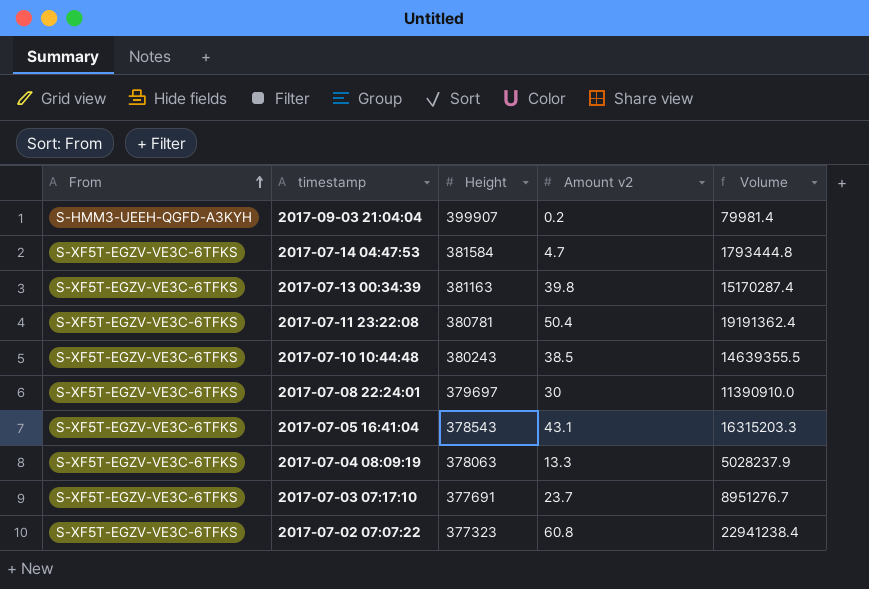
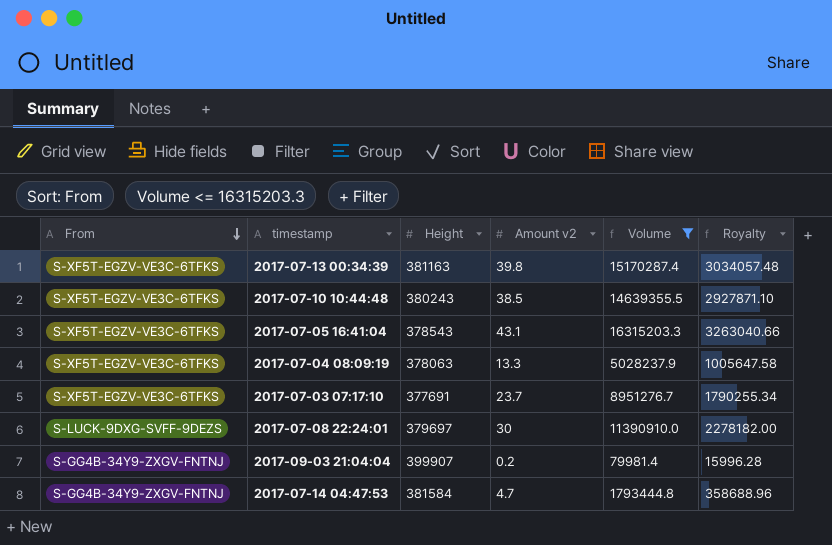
filter: none -> Volume <= 16315203.3
row order: From ascending -> From descending
column Royalty | formula: none -> [Volume] * 0.2
2017-07-08 22:24:01 | From: S-XF5T-EGZV-VE3C-6TFKS -> S-LUCK-9DXG-SVFF-9DEZS
2017-09-03 21:04:04 | From: S-HMM3-UEEH-QGFD-A3KYH -> S-GG4B-34Y9-ZXGV-FNTNJ
2017-07-14 04:47:53 | From: S-XF5T-EGZV-VE3C-6TFKS -> S-GG4B-34Y9-ZXGV-FNTNJ

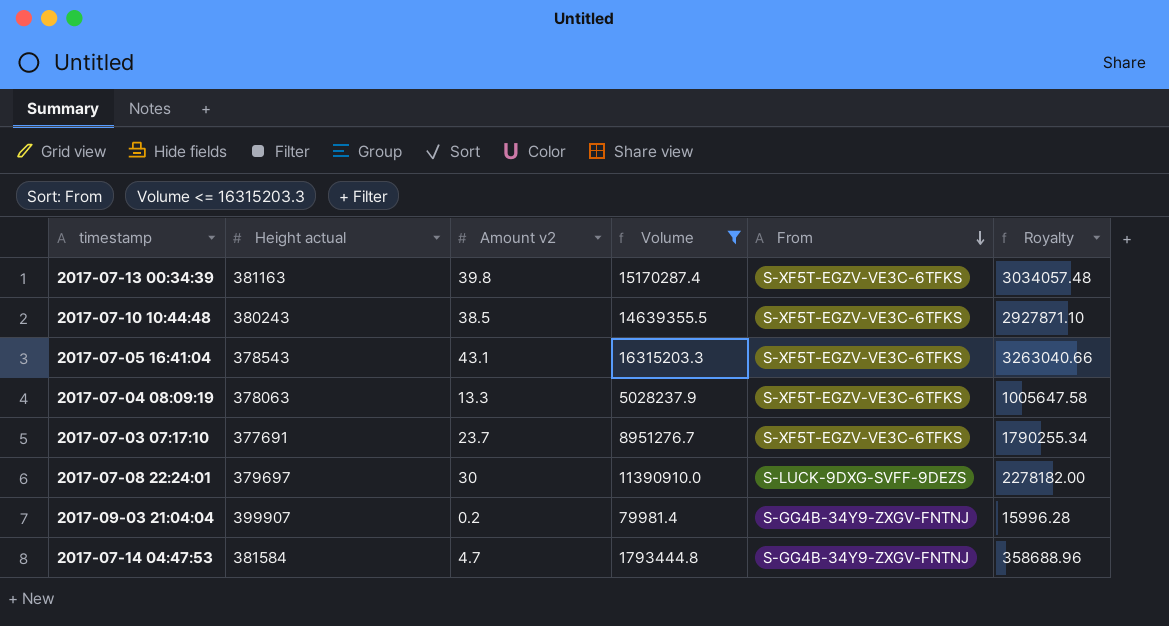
column name: Height -> Height actual
column From | position: 1 -> 5

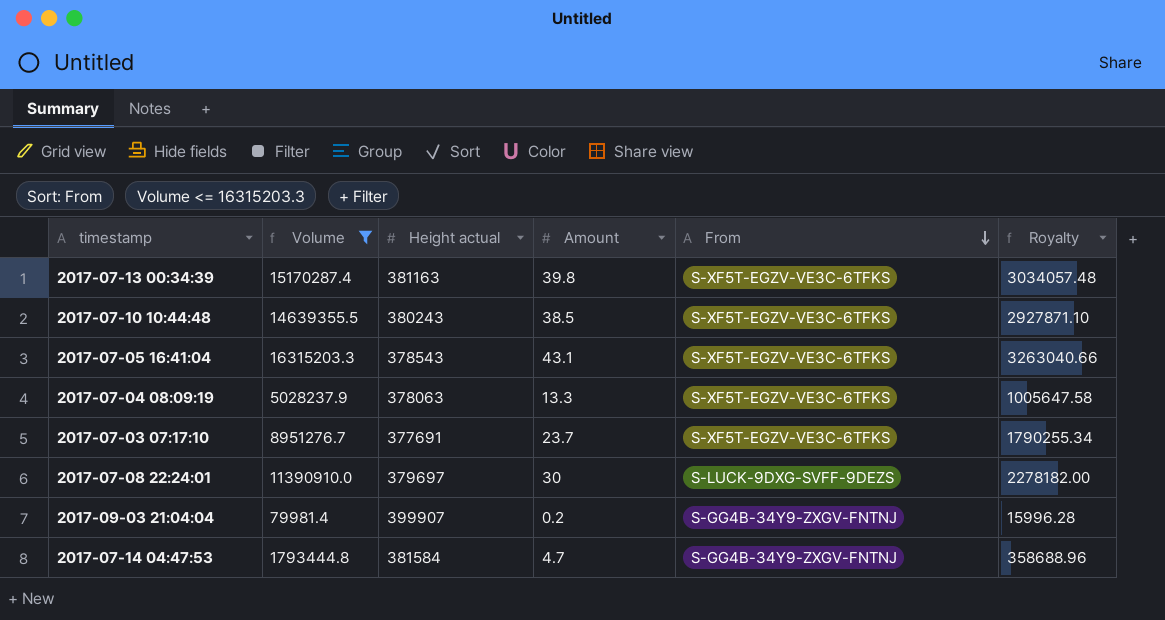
column Volume | position: 4 -> 2
column name: Amount v2 -> Amount

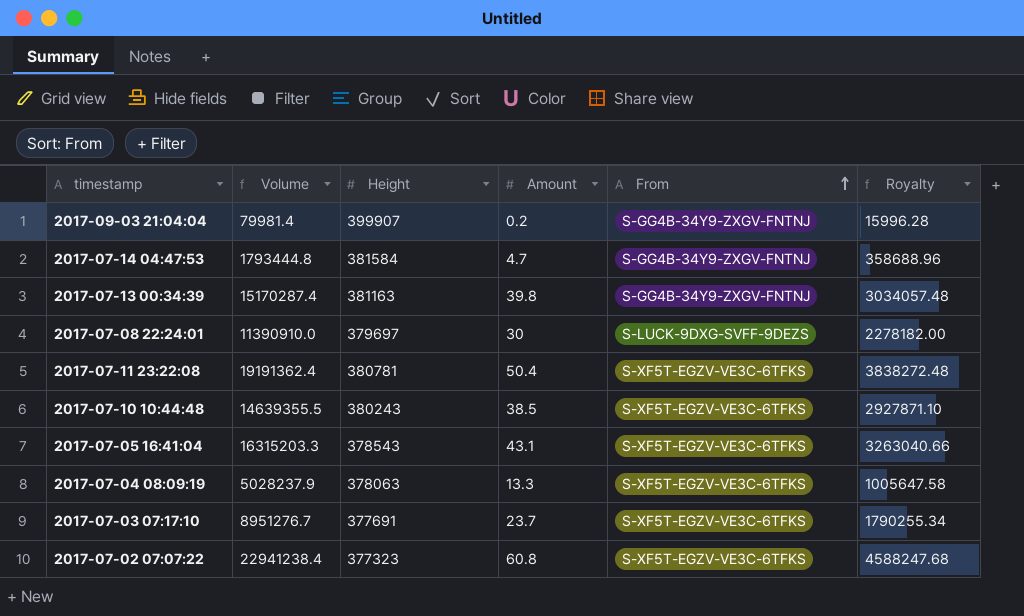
filter: Volume <= 16315203.3 -> none
row order: From descending -> From ascending
column name: Height actual -> Height
2017-07-13 00:34:39 | From: S-XF5T-EGZV-VE3C-6TFKS -> S-GG4B-34Y9-ZXGV-FNTNJ

